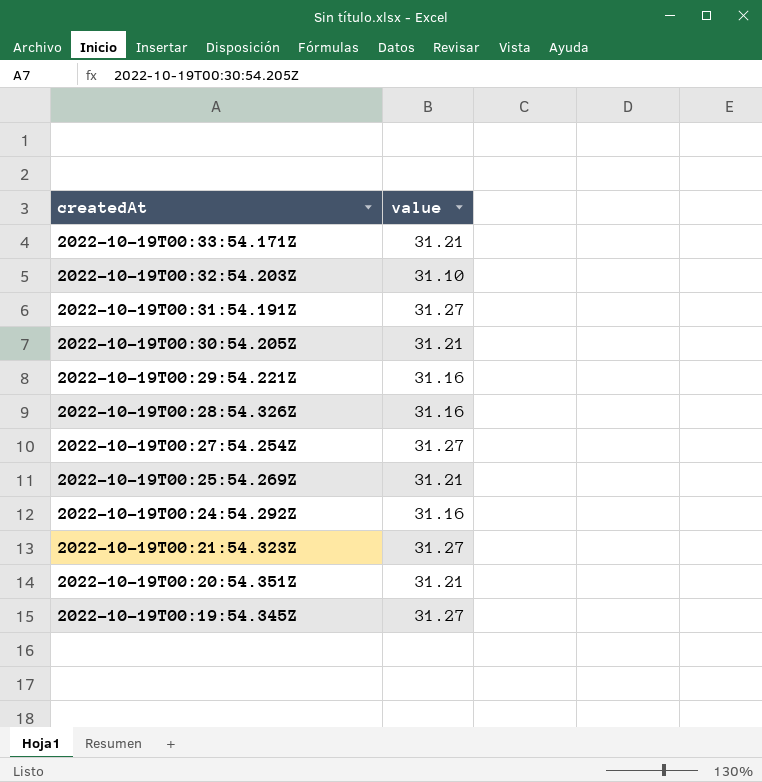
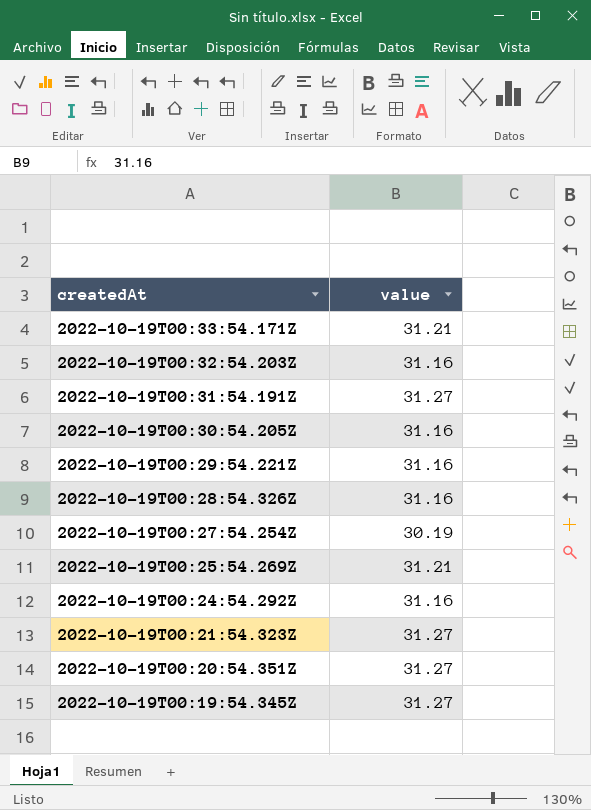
2022-10-19T00:32:54.203Z | value: 31.10 -> 31.16
2022-10-19T00:30:54.205Z | value: 31.21 -> 31.16
2022-10-19T00:27:54.254Z | value: 31.27 -> 30.19
2022-10-19T00:20:54.351Z | value: 31.21 -> 31.27

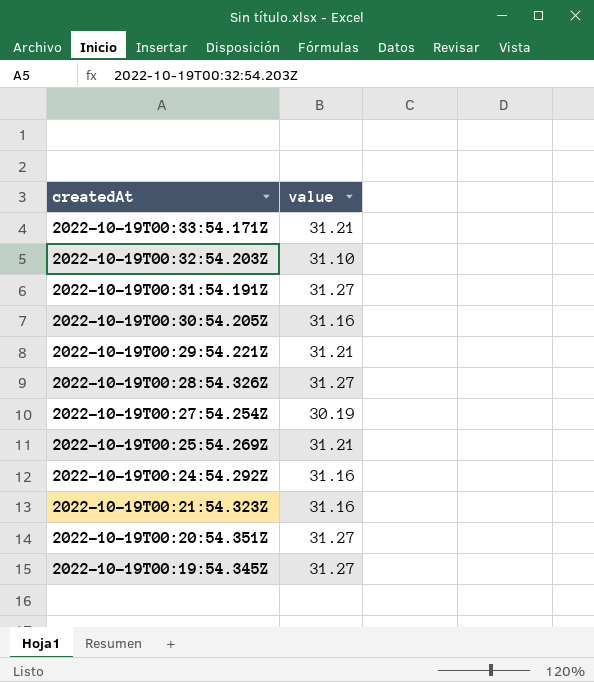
2022-10-19T00:32:54.203Z | value: 31.16 -> 31.10
2022-10-19T00:29:54.221Z | value: 31.16 -> 31.21
2022-10-19T00:28:54.326Z | value: 31.16 -> 31.27
2022-10-19T00:21:54.323Z | value: 31.27 -> 31.16

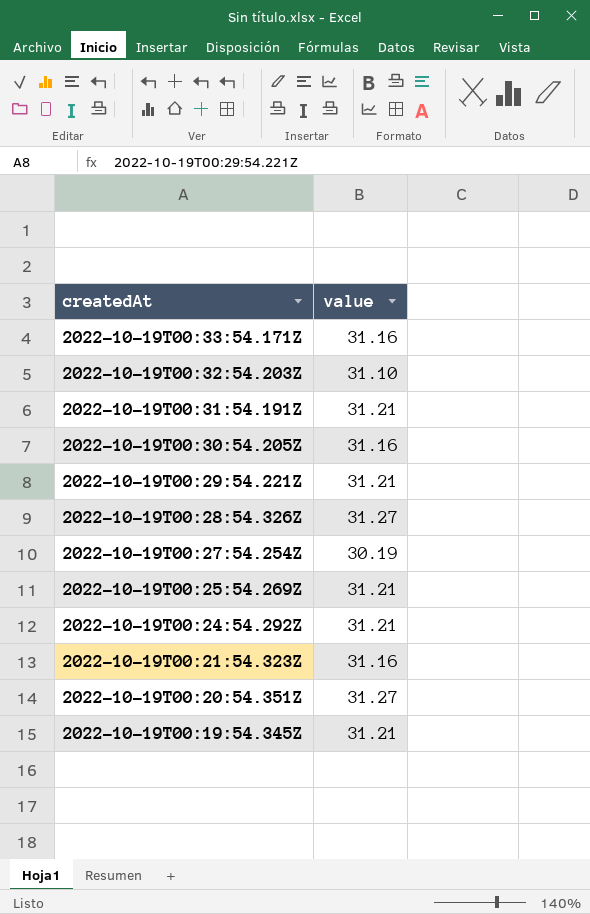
2022-10-19T00:33:54.171Z | value: 31.21 -> 31.16
2022-10-19T00:31:54.191Z | value: 31.27 -> 31.21
2022-10-19T00:24:54.292Z | value: 31.16 -> 31.21
2022-10-19T00:19:54.345Z | value: 31.27 -> 31.21

